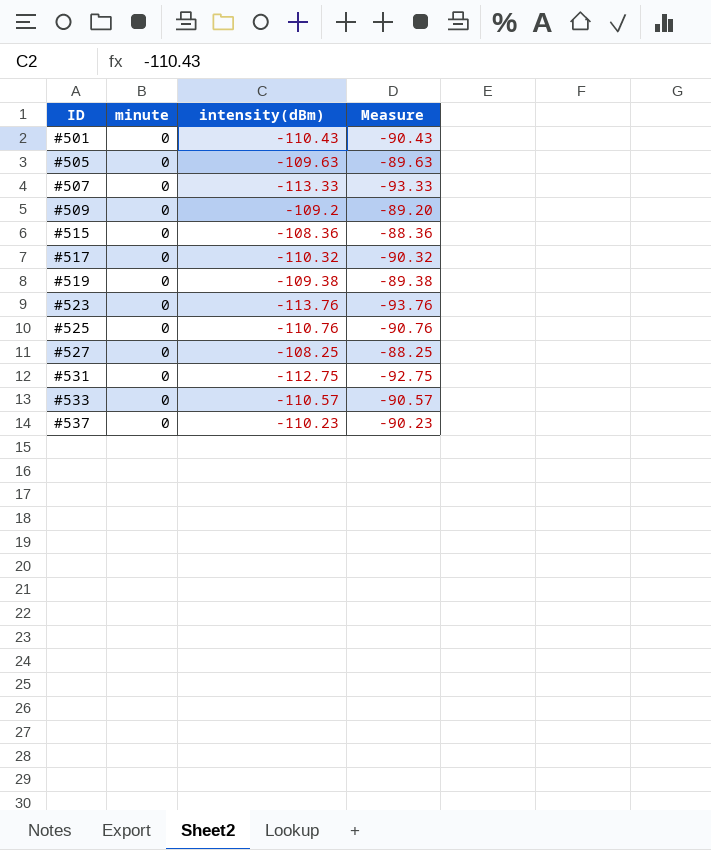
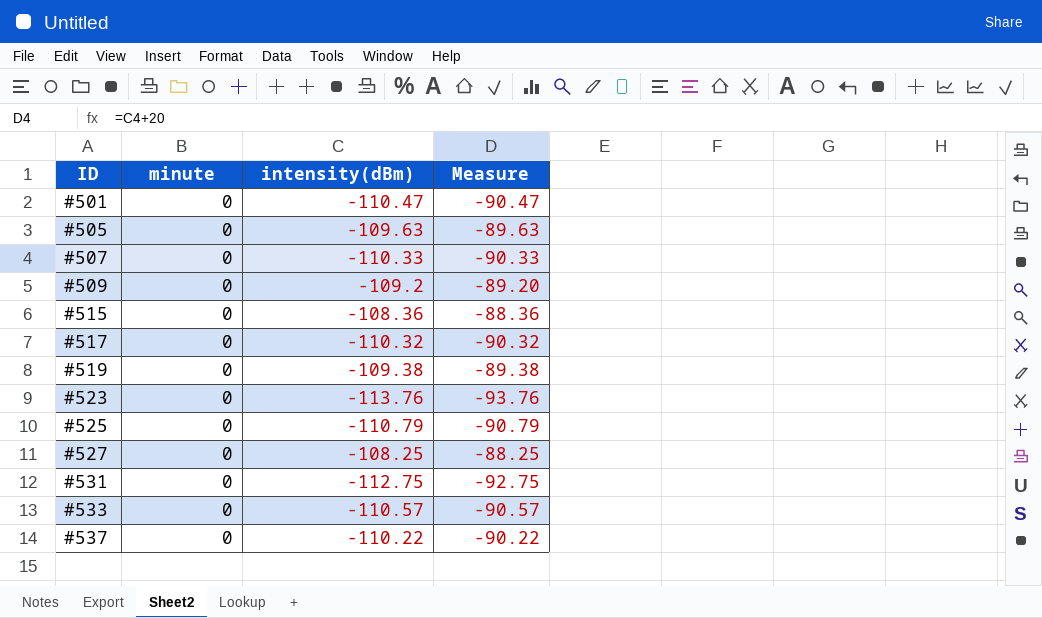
#501 | intensity(dBm): -110.43 -> -110.47
#501 | Measure: -90.43 -> -90.47
#507 | intensity(dBm): -113.33 -> -110.33
#507 | Measure: -93.33 -> -90.33
#525 | intensity(dBm): -110.76 -> -110.79
#525 | Measure: -90.76 -> -90.79
#537 | intensity(dBm): -110.23 -> -110.22
#537 | Measure: -90.23 -> -90.22

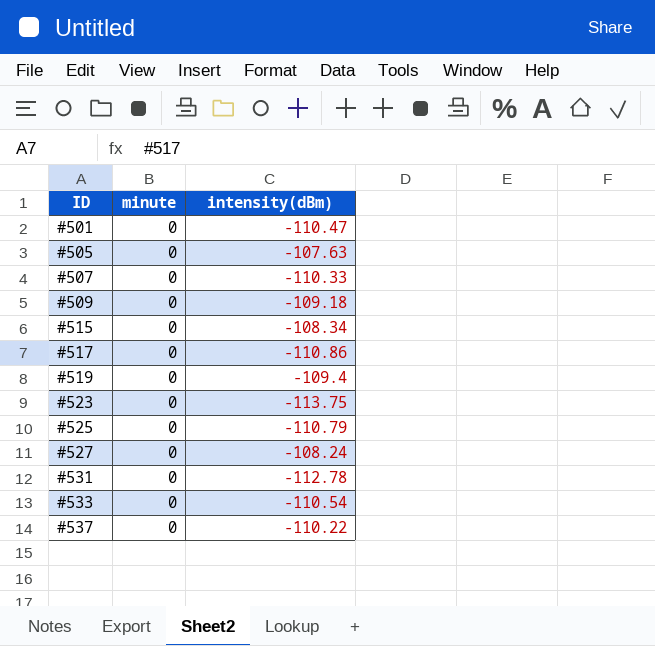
column Measure | formula: [intensity(dBm)] + 20 -> none
#505 | intensity(dBm): -109.63 -> -107.63
#509 | intensity(dBm): -109.2 -> -109.18
#515 | intensity(dBm): -108.36 -> -108.34
#517 | intensity(dBm): -110.32 -> -110.86
#519 | intensity(dBm): -109.38 -> -109.4
#523 | intensity(dBm): -113.76 -> -113.75
#527 | intensity(dBm): -108.25 -> -108.24
#531 | intensity(dBm): -112.75 -> -112.78
#533 | intensity(dBm): -110.57 -> -110.54

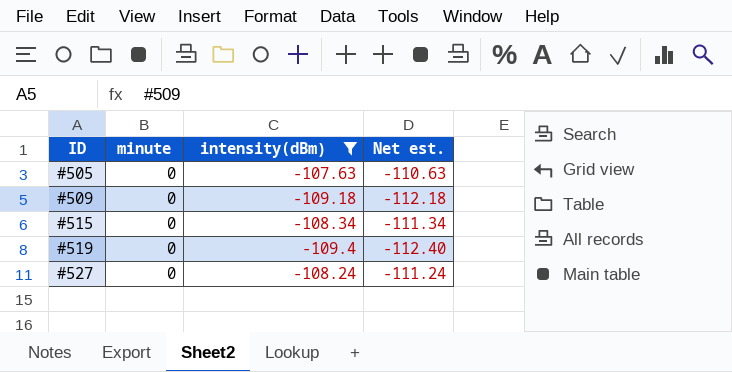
filter: none -> intensity(dBm) >= -109.4
column Net est. | formula: none -> [intensity(dBm)] - 3

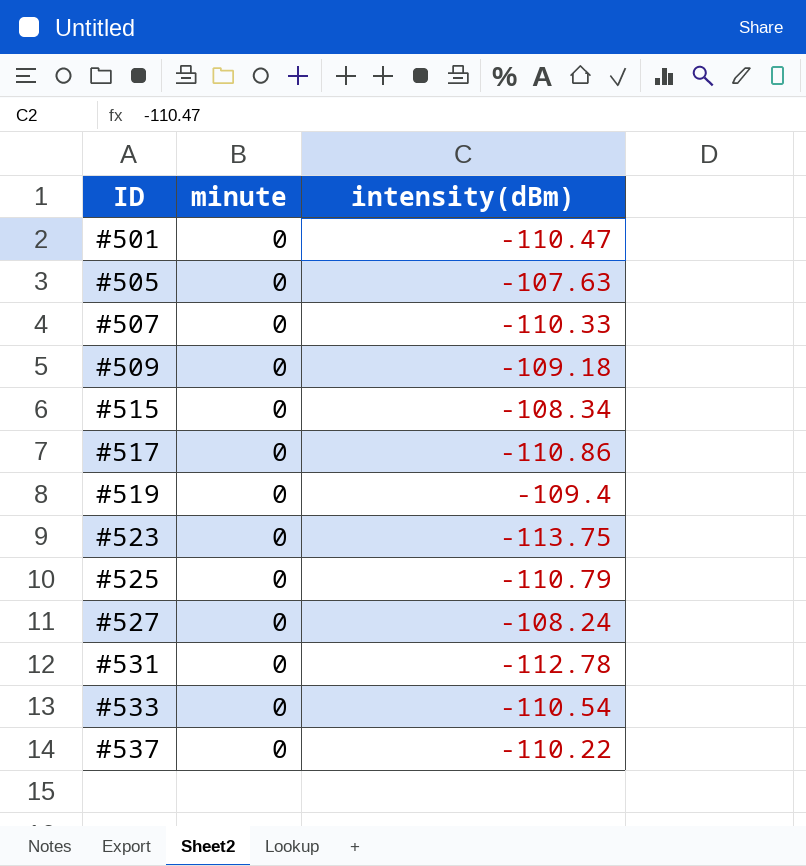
filter: intensity(dBm) >= -109.4 -> none
column Net est. | formula: [intensity(dBm)] - 3 -> none

